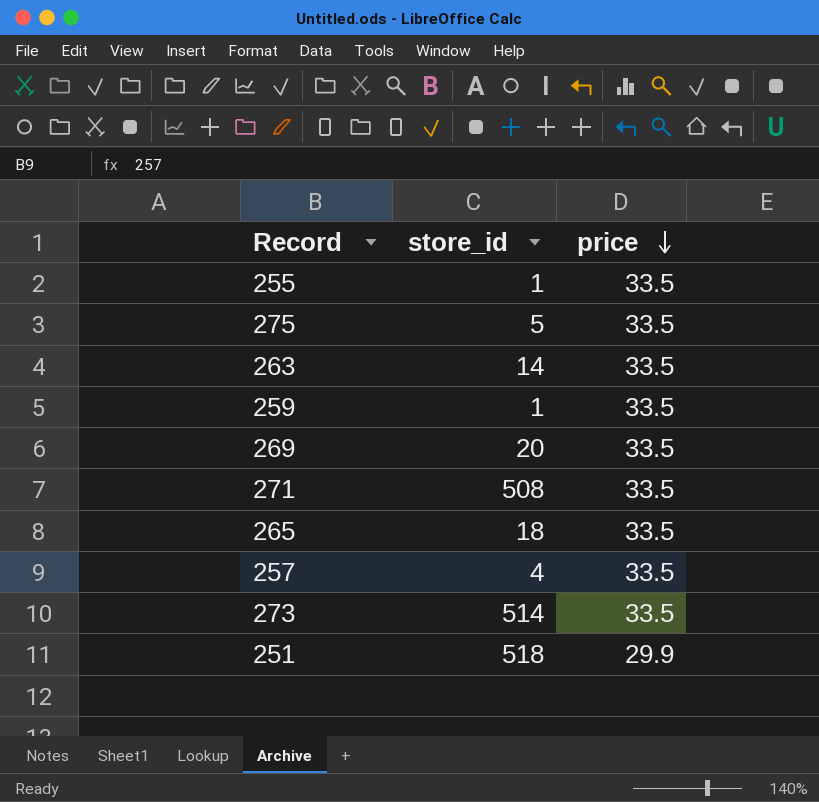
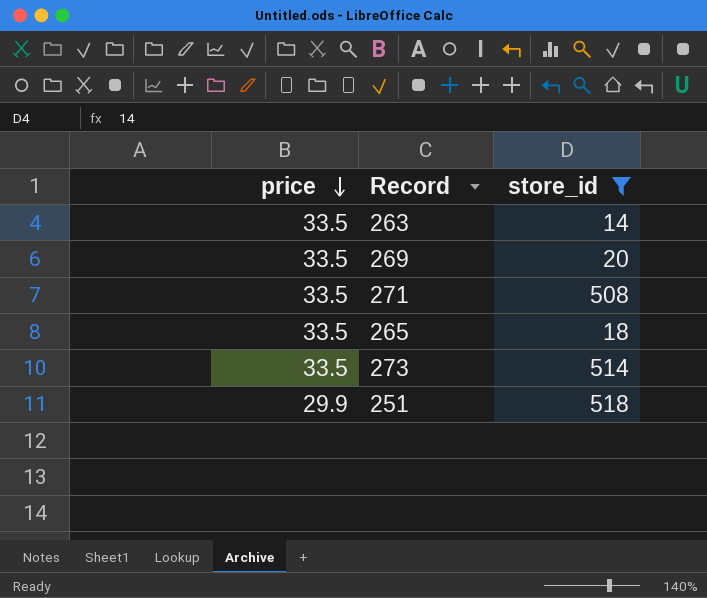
filter: none -> store_id >= 14
column price | position: 3 -> 1

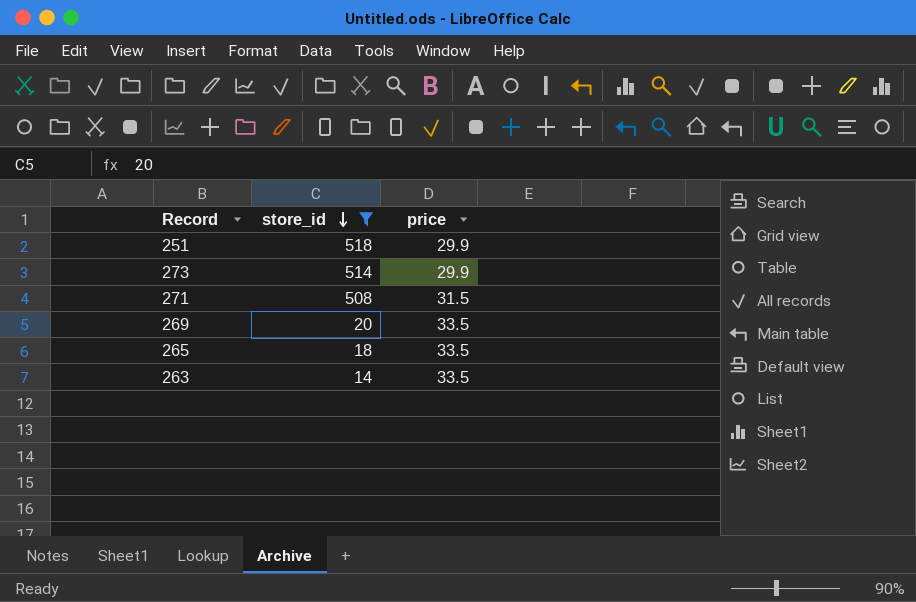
row order: price descending -> store_id descending
column price | position: 1 -> 3
273 | price: 33.5 -> 29.9
271 | price: 33.5 -> 31.5

